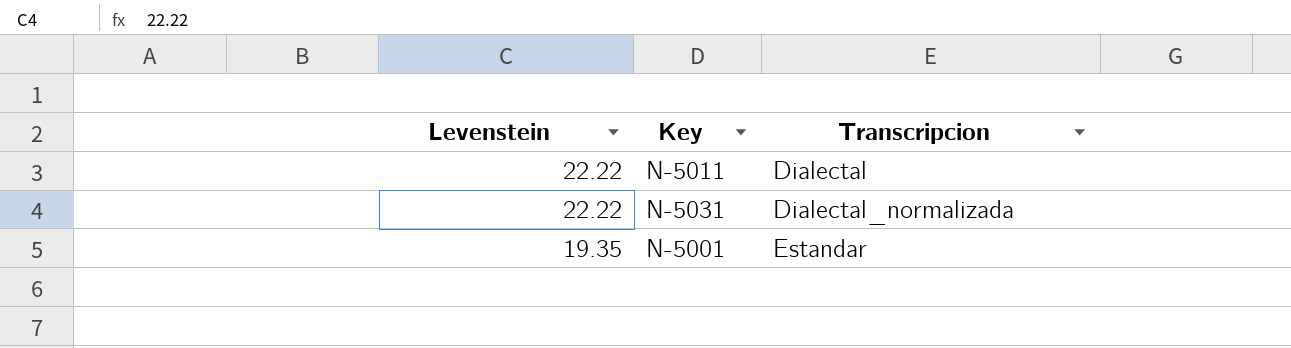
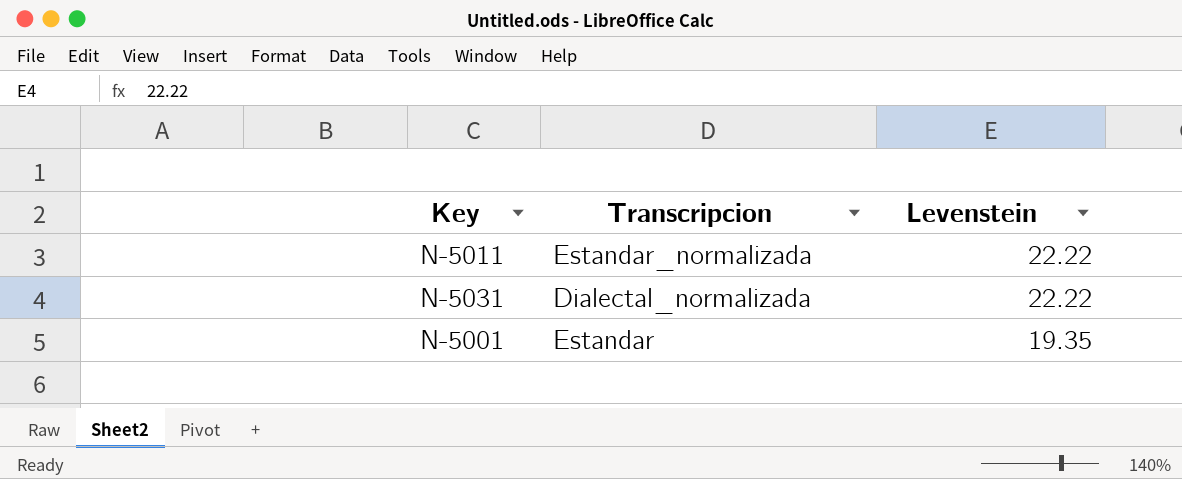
column Levenstein | position: 1 -> 3
N-5011 | Transcripcion: Dialectal -> Estandar_normalizada

